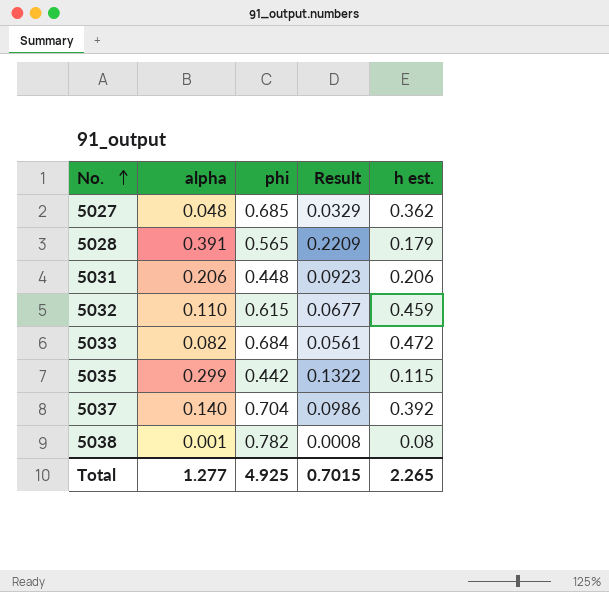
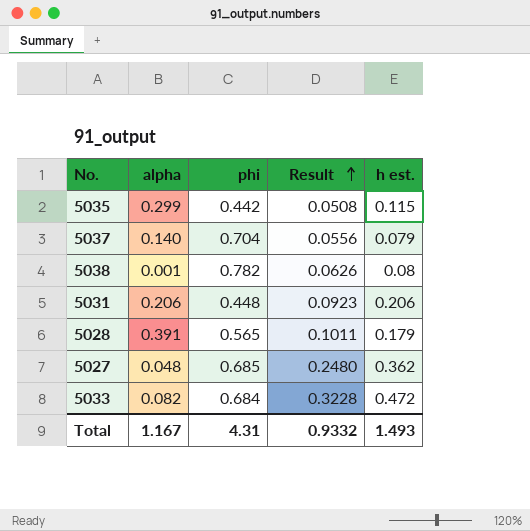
row order: No. ascending -> Result ascending
column Result | formula: [alpha] * [phi] -> [phi] * [h est.]
row 5032: 0.110 | 0.615 | 0.0677 | 0.459 -> none
5037 | h est.: 0.392 -> 0.079
Total | alpha: 1.277 -> 1.167
Total | phi: 4.925 -> 4.31
Total | Result: 0.7015 -> 0.9332
Total | h est.: 2.265 -> 1.493

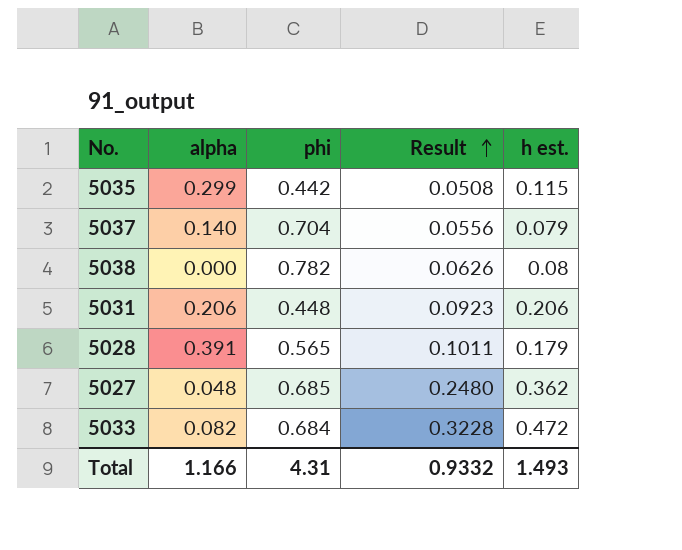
5038 | alpha: 0.001 -> 0.000
Total | alpha: 1.167 -> 1.166

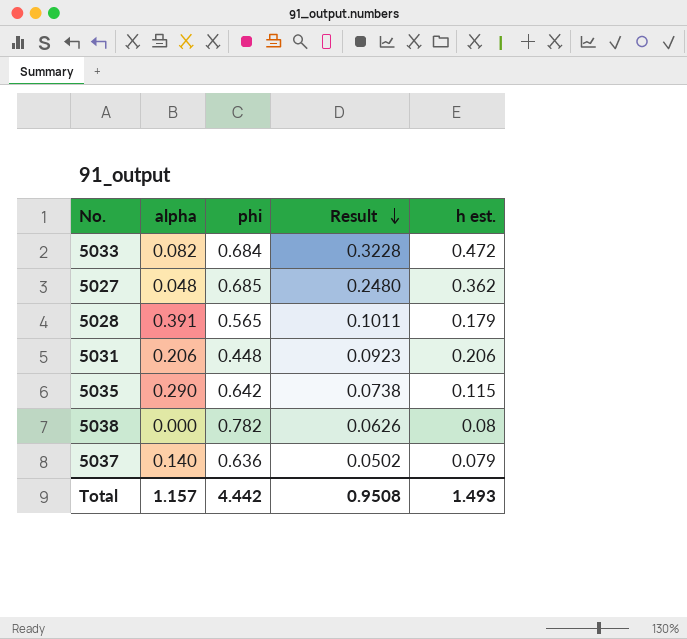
row order: Result ascending -> Result descending
5035 | alpha: 0.299 -> 0.290
5035 | phi: 0.442 -> 0.642
5035 | Result: 0.0508 -> 0.0738
5037 | phi: 0.704 -> 0.636
5037 | Result: 0.0556 -> 0.0502
Total | alpha: 1.166 -> 1.157
Total | phi: 4.31 -> 4.442
Total | Result: 0.9332 -> 0.9508

